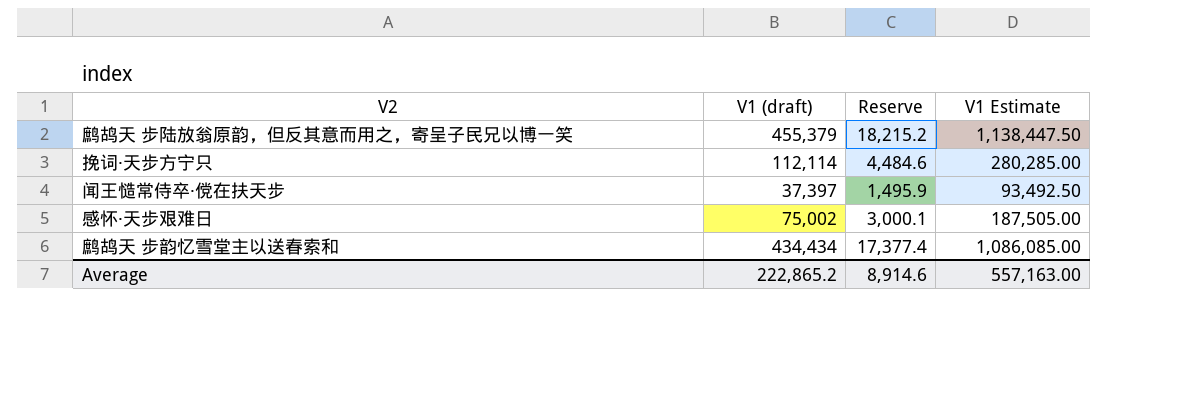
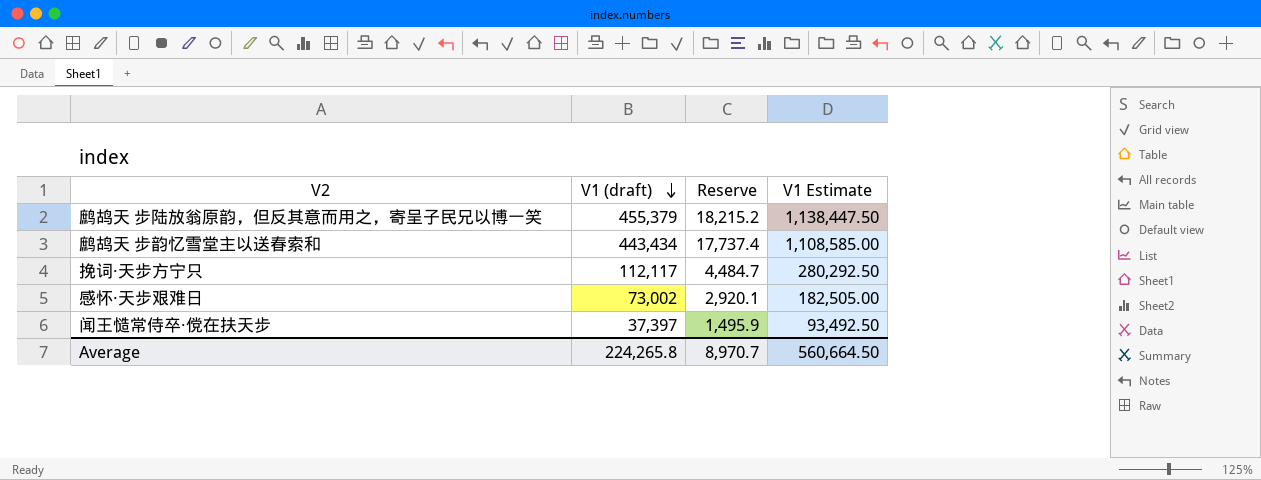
row order: none -> V1 (draft) descending
鹧鸪天 步韵忆雪堂主以送春索和 | V1 (draft): 434,434 -> 443,434
鹧鸪天 步韵忆雪堂主以送春索和 | Reserve: 17,377.4 -> 17,737.4
鹧鸪天 步韵忆雪堂主以送春索和 | V1 Estimate: 1,086,085.00 -> 1,108,585.00
挽词·天步方宁只 | V1 (draft): 112,114 -> 112,117
挽词·天步方宁只 | Reserve: 4,484.6 -> 4,484.7
挽词·天步方宁只 | V1 Estimate: 280,285.00 -> 280,292.50
感怀·天步艰难日 | V1 (draft): 75,002 -> 73,002
感怀·天步艰难日 | Reserve: 3,000.1 -> 2,920.1
感怀·天步艰难日 | V1 Estimate: 187,505.00 -> 182,505.00
Average | V1 (draft): 222,865.2 -> 224,265.8
Average | Reserve: 8,914.6 -> 8,970.7
Average | V1 Estimate: 557,163.00 -> 560,664.50

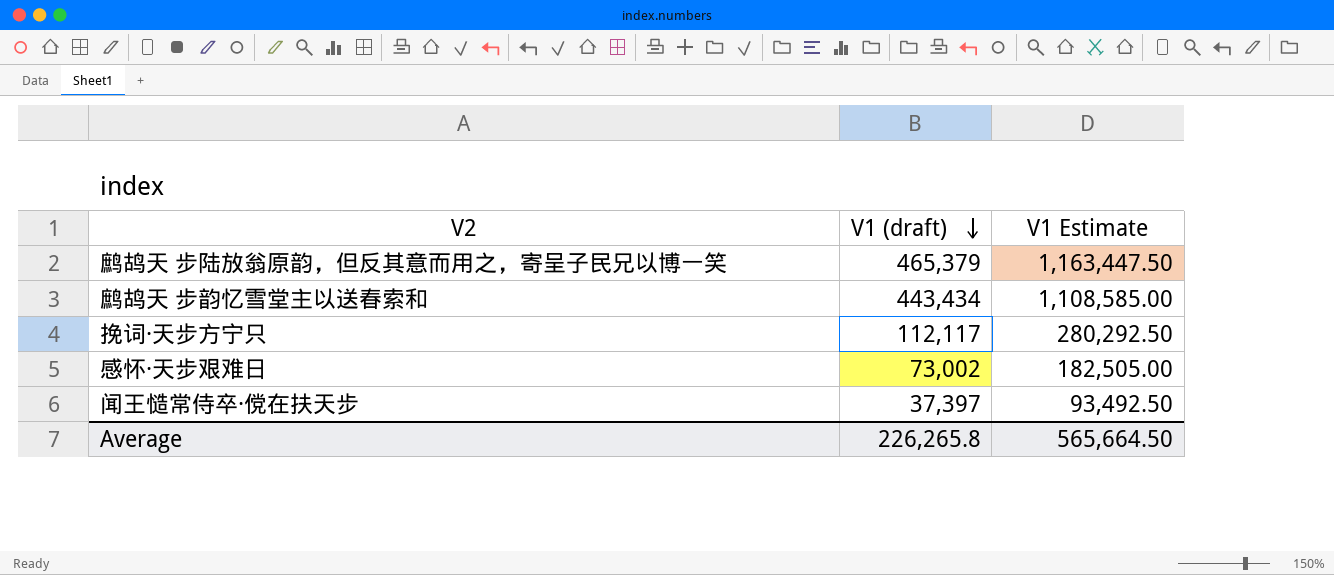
column Reserve | formula: [V1 (draft)] * 0.04 -> none
鹧鸪天 步陆放翁原韵，但反其意而用之，寄呈子民兄以博一笑 | V1 (draft): 455,379 -> 465,379
鹧鸪天 步陆放翁原韵，但反其意而用之，寄呈子民兄以博一笑 | V1 Estimate: 1,138,447.50 -> 1,163,447.50
Average | V1 (draft): 224,265.8 -> 226,265.8
Average | V1 Estimate: 560,664.50 -> 565,664.50

